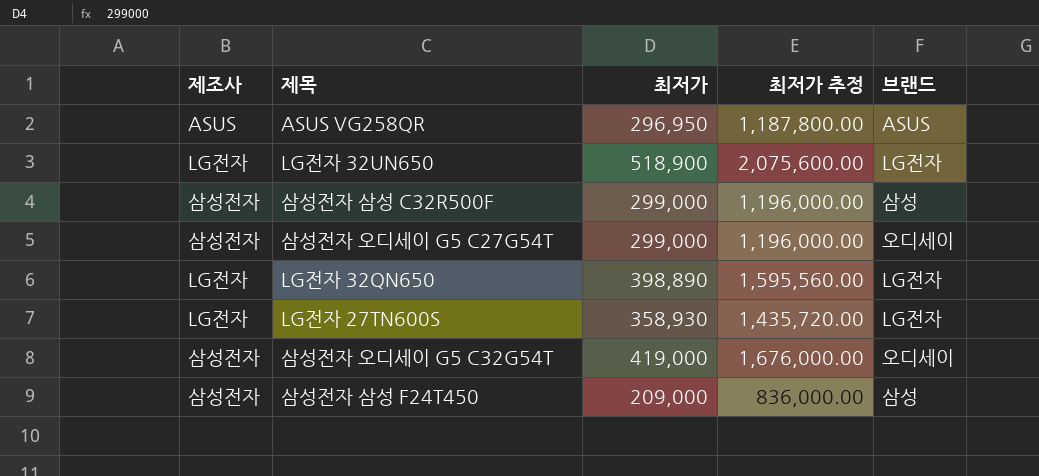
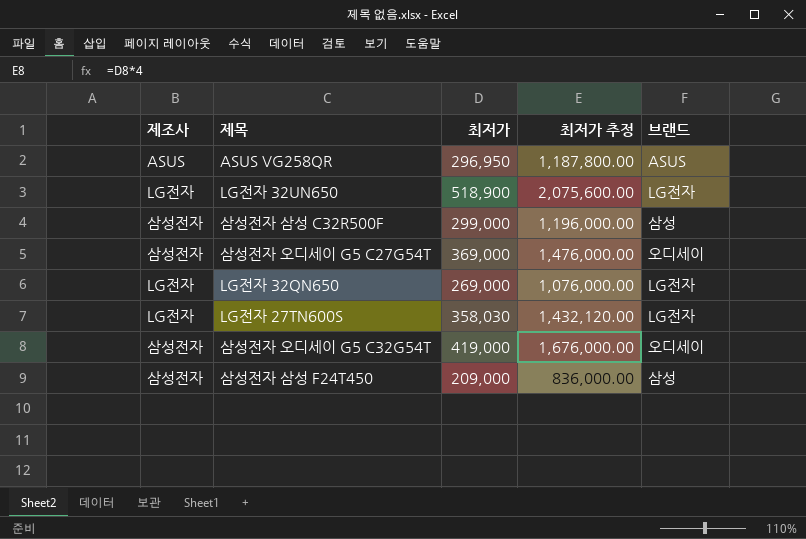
삼성전자 오디세이 G5 C27G54T | 최저가: 299,000 -> 369,000
삼성전자 오디세이 G5 C27G54T | 최저가 추정: 1,196,000.00 -> 1,476,000.00
LG전자 32QN650 | 최저가: 398,890 -> 269,000
LG전자 32QN650 | 최저가 추정: 1,595,560.00 -> 1,076,000.00
LG전자 27TN600S | 최저가: 358,930 -> 358,030
LG전자 27TN600S | 최저가 추정: 1,435,720.00 -> 1,432,120.00

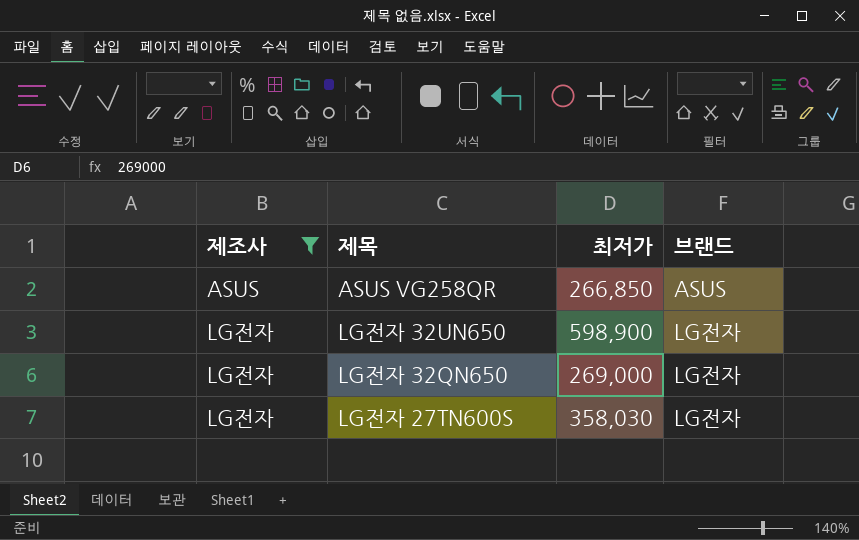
filter: none -> 제조사 != 삼성전자
column 최저가 추정 | formula: [최저가] * 4 -> none
ASUS VG258QR | 최저가: 296,950 -> 266,850
LG전자 32UN650 | 최저가: 518,900 -> 598,900

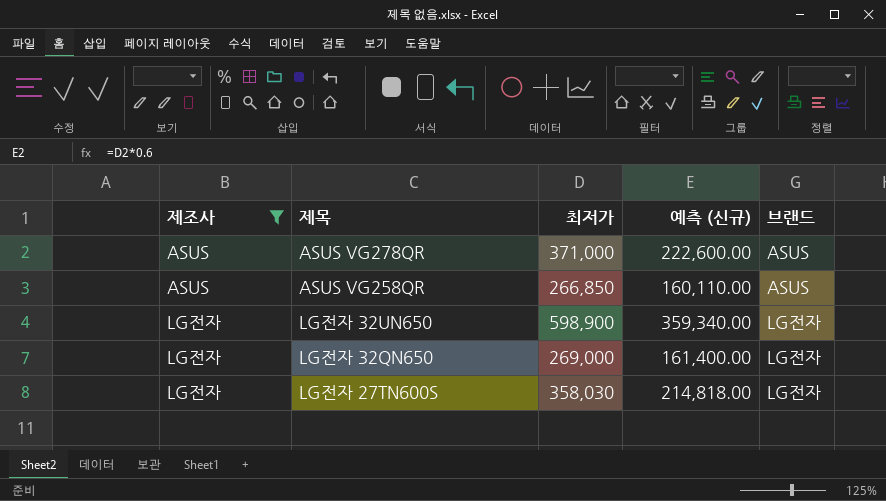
column 예측 (신규) | formula: none -> [최저가] * 0.6
row ASUS VG278QR: none -> ASUS | 371,000 | 222,600.00 | ASUS

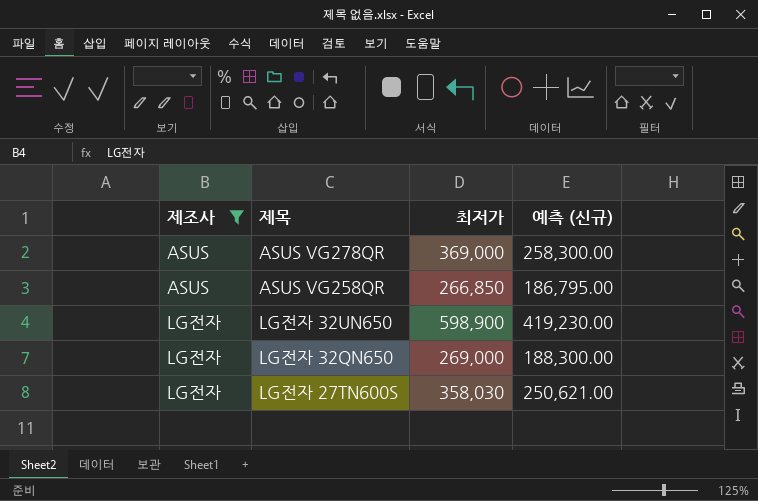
column 브랜드 | position: 5 -> none
column 예측 (신규) | formula: [최저가] * 0.6 -> [최저가] * 0.7
ASUS VG278QR | 최저가: 371,000 -> 369,000

